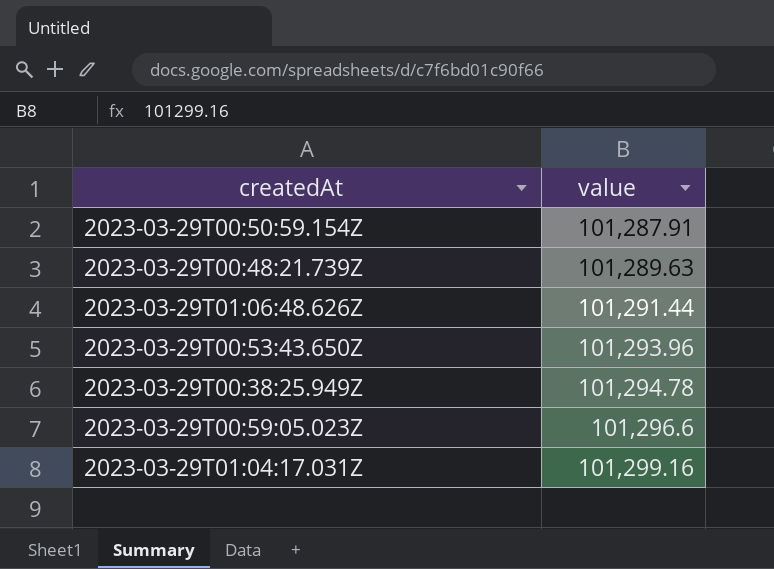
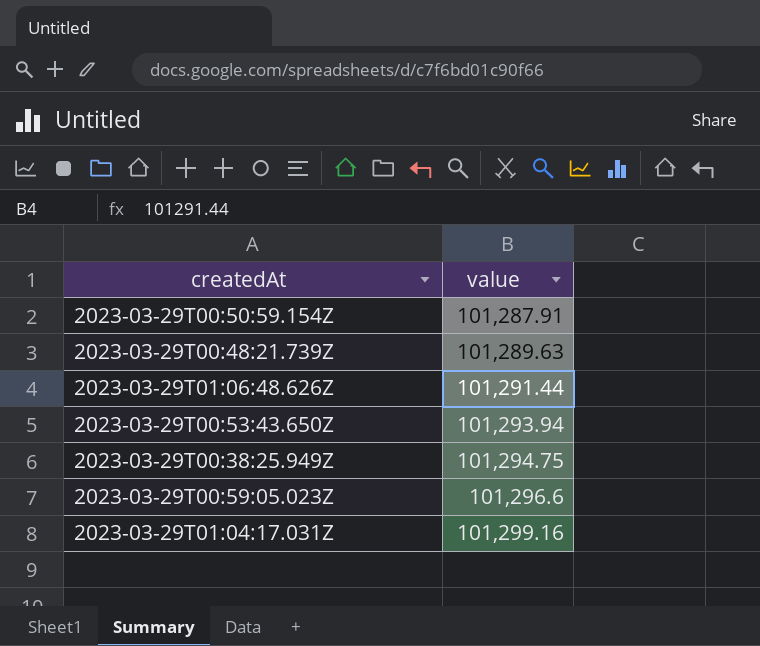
2023-03-29T00:53:43.650Z | value: 101,293.96 -> 101,293.94
2023-03-29T00:38:25.949Z | value: 101,294.78 -> 101,294.75

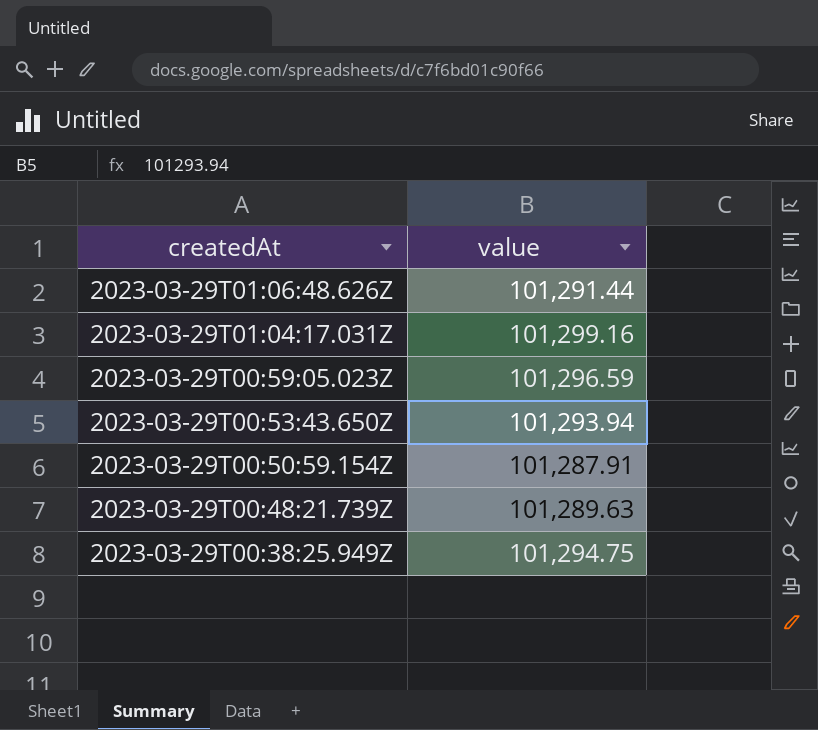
row order: value ascending -> createdAt descending
2023-03-29T00:59:05.023Z | value: 101,296.6 -> 101,296.59

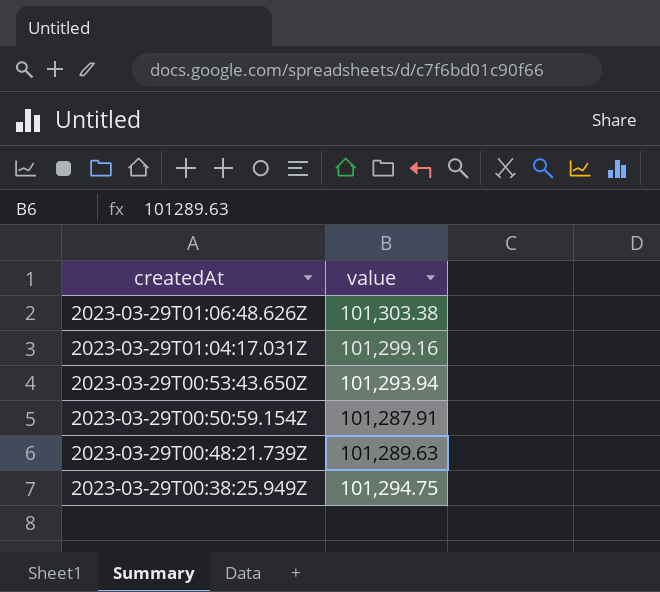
row 2023-03-29T00:59:05.023Z: 101,296.59 -> none
2023-03-29T01:06:48.626Z | value: 101,291.44 -> 101,303.38

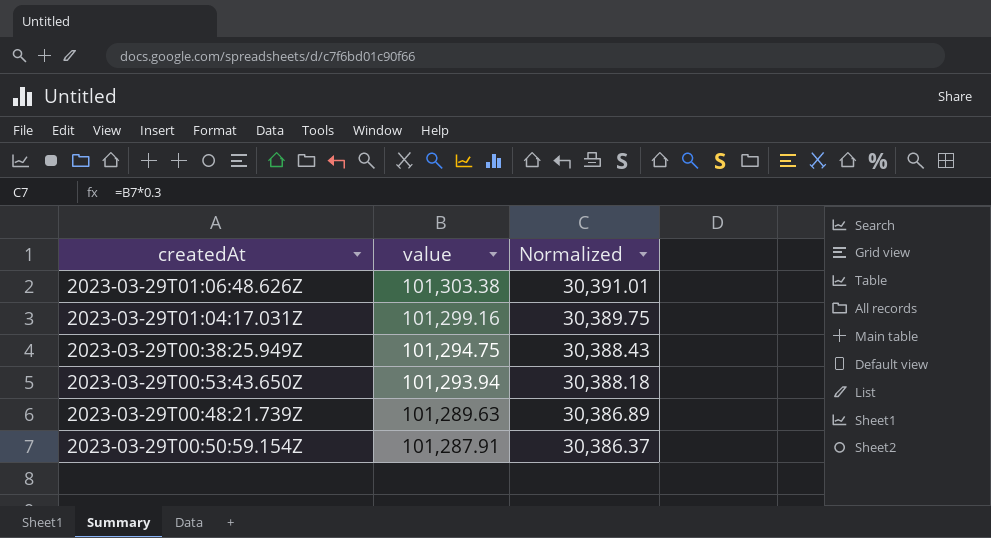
row order: createdAt descending -> value descending
column Normalized | formula: none -> [value] * 0.3

